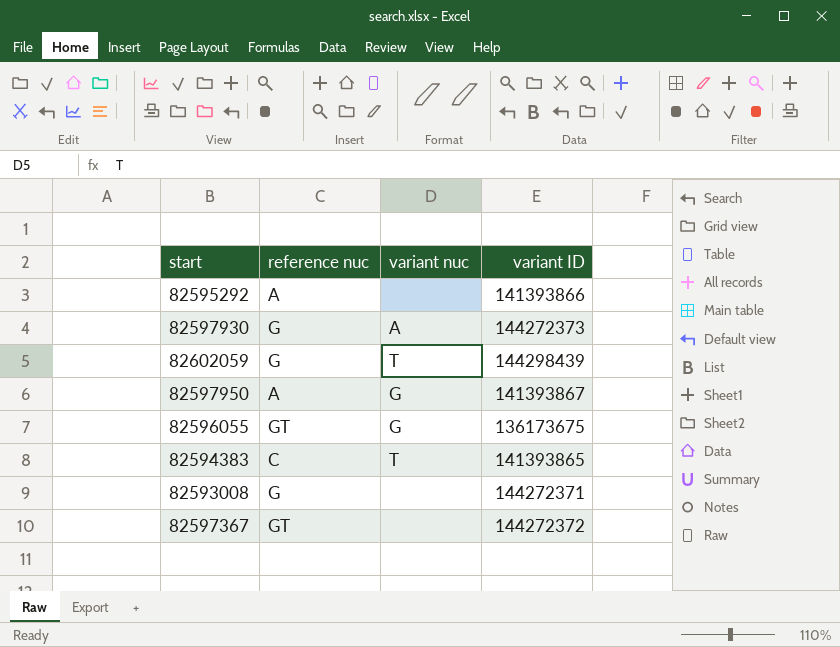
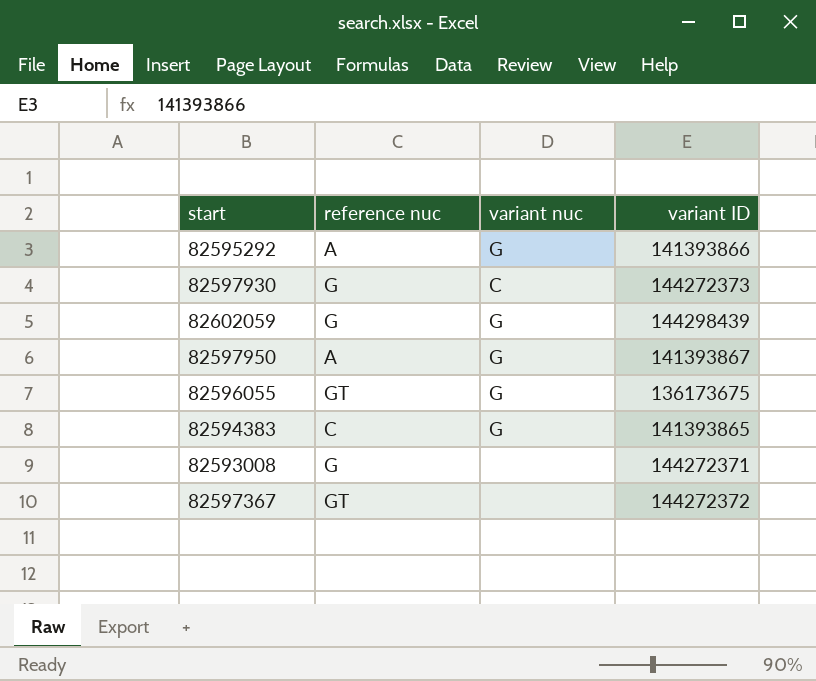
82595292 | variant nuc: none -> G
82597930 | variant nuc: A -> C
82602059 | variant nuc: T -> G
82594383 | variant nuc: T -> G

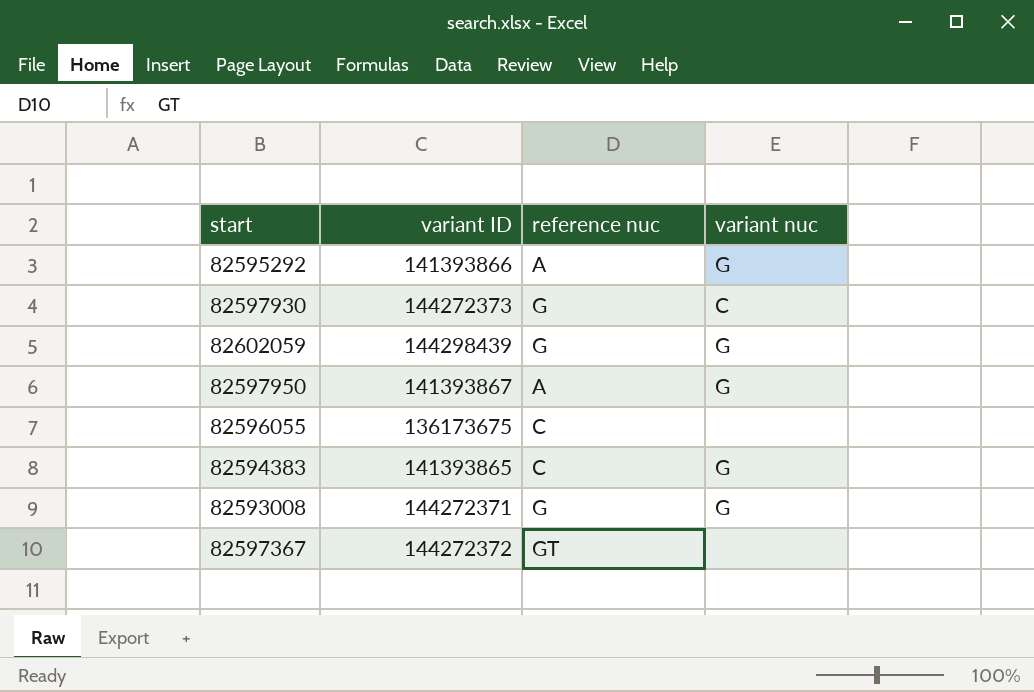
column variant ID | position: 4 -> 2
82596055 | reference nuc: GT -> C
82596055 | variant nuc: G -> none
82593008 | variant nuc: none -> G

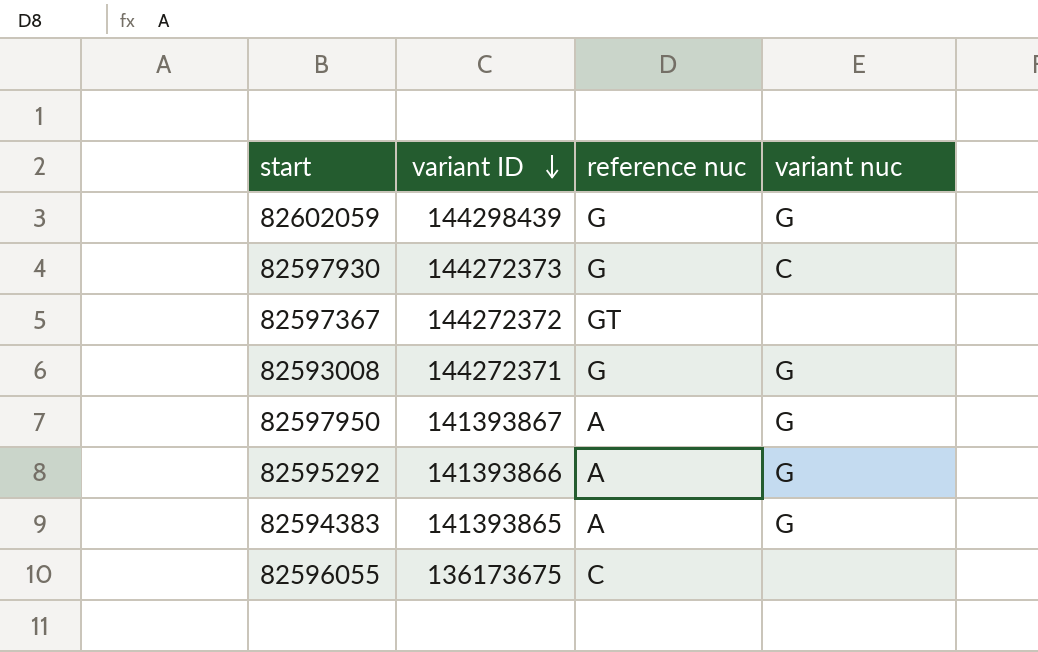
row order: none -> variant ID descending
82594383 | reference nuc: C -> A

